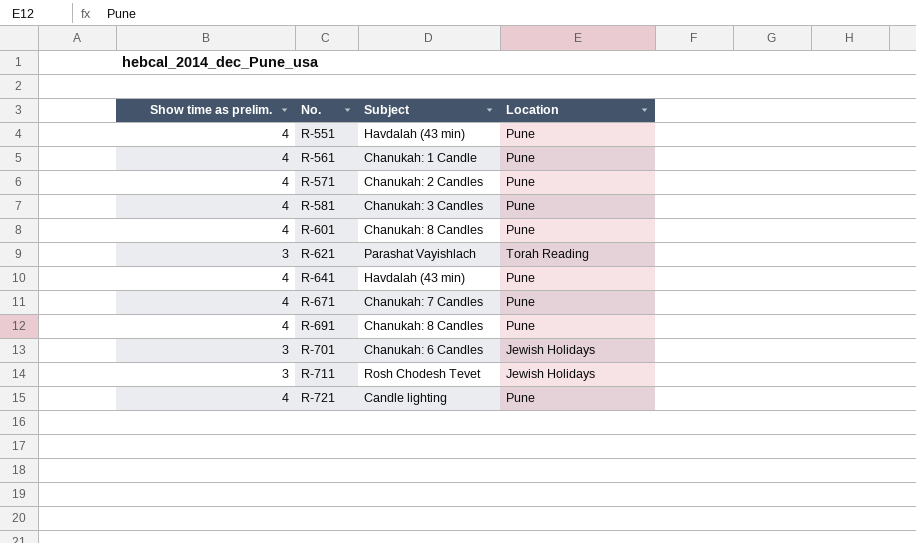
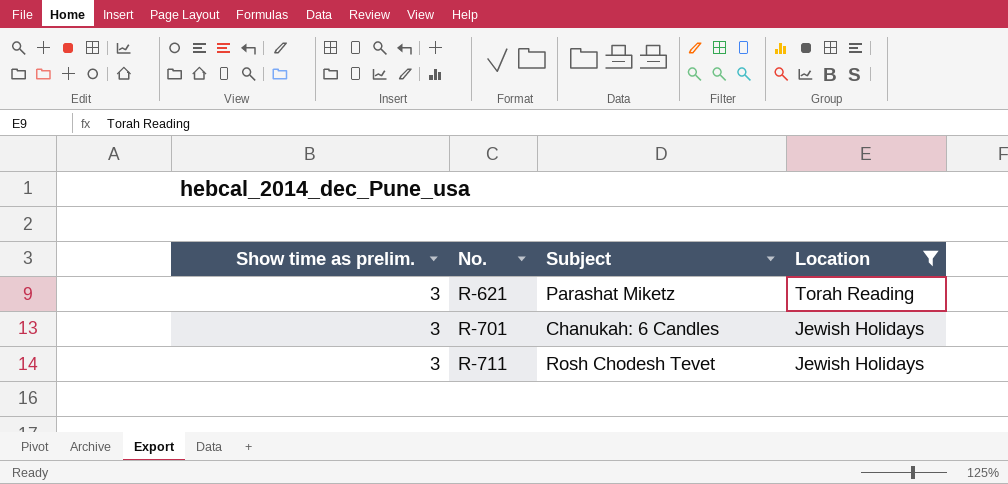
filter: none -> Location != Pune
R-621 | Subject: Parashat Vayishlach -> Parashat Miketz

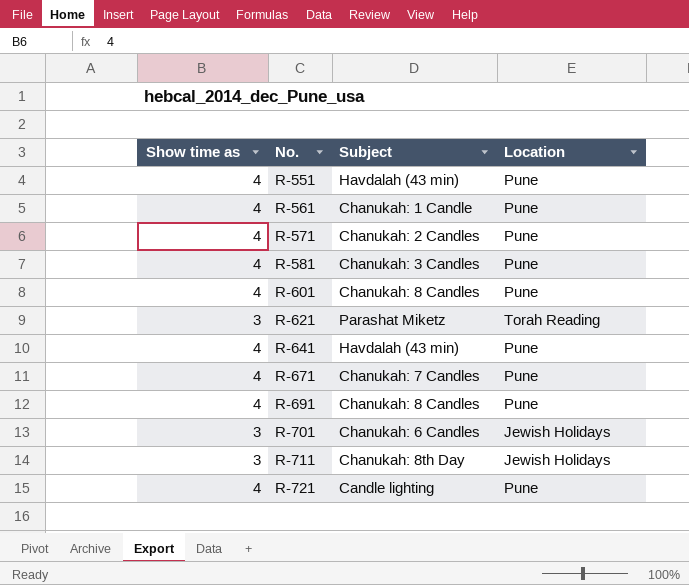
filter: Location != Pune -> none
column name: Show time as prelim. -> Show time as
R-711 | Subject: Rosh Chodesh Tevet -> Chanukah: 8th Day

